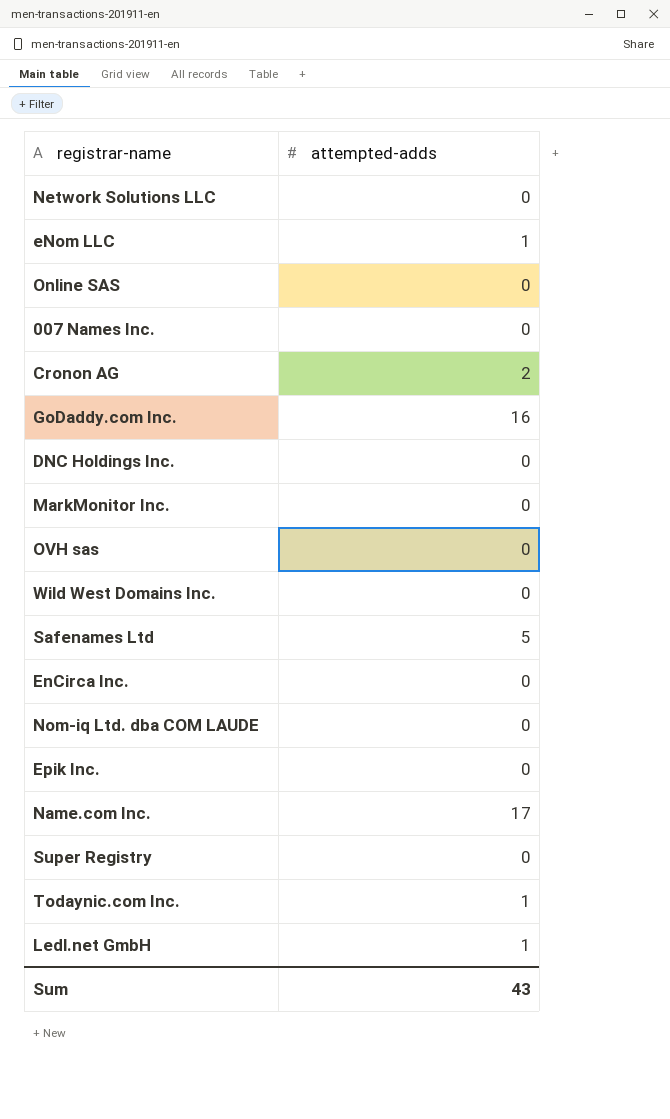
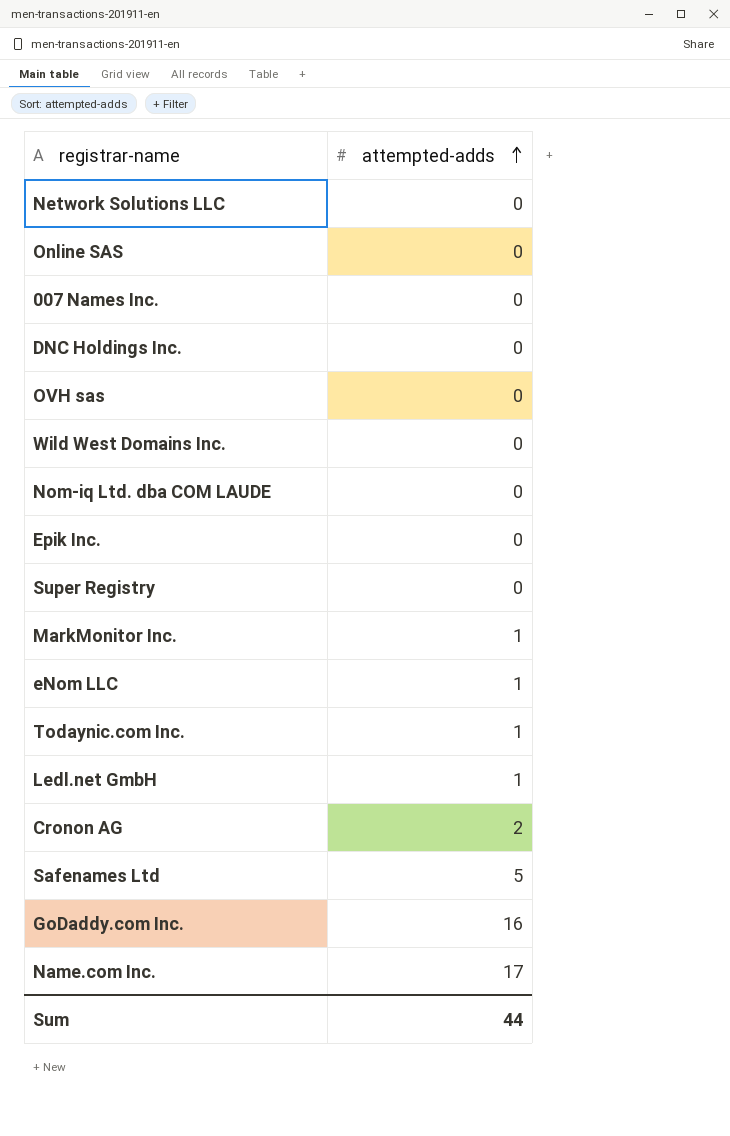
row order: none -> attempted-adds ascending
row EnCirca Inc.: 0 -> none
MarkMonitor Inc. | attempted-adds: 0 -> 1
Sum | attempted-adds: 43 -> 44

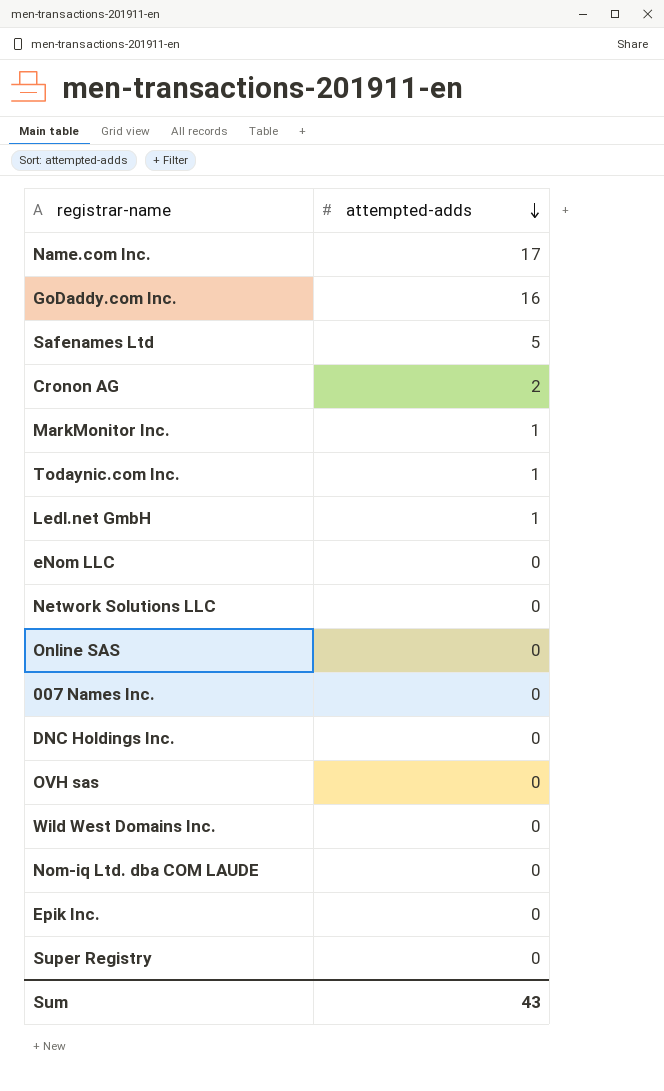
row order: attempted-adds ascending -> attempted-adds descending
eNom LLC | attempted-adds: 1 -> 0
Sum | attempted-adds: 44 -> 43

